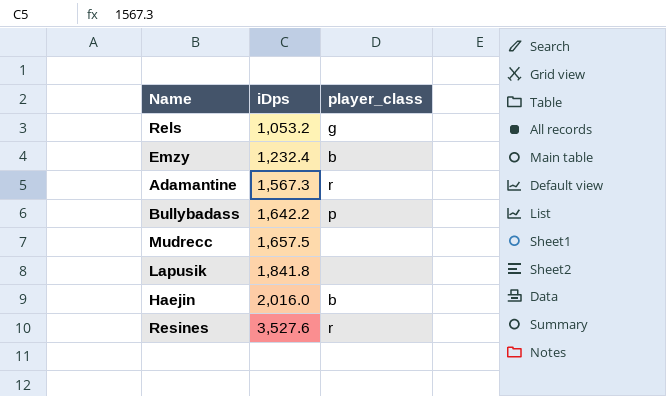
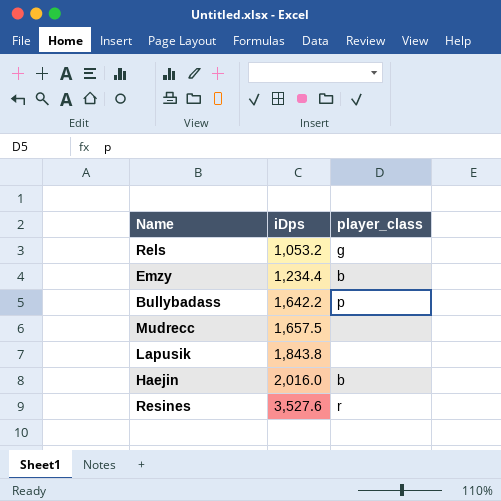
row Adamantine: 1,567.3 | r -> none
Emzy | iDps: 1,232.4 -> 1,234.4
Lapusik | iDps: 1,841.8 -> 1,843.8

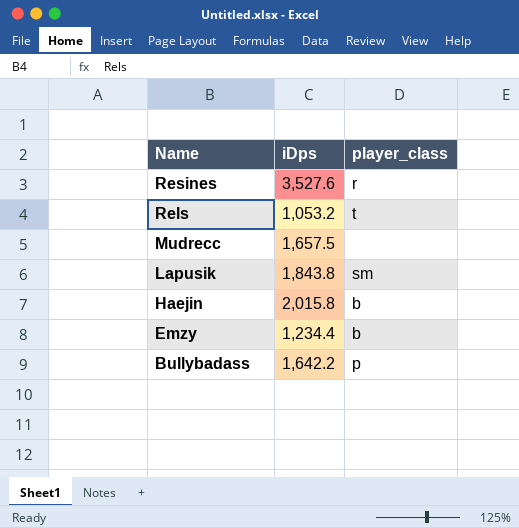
row order: iDps ascending -> Name descending
Rels | player_class: g -> t
Lapusik | player_class: none -> sm
Haejin | iDps: 2,016.0 -> 2,015.8

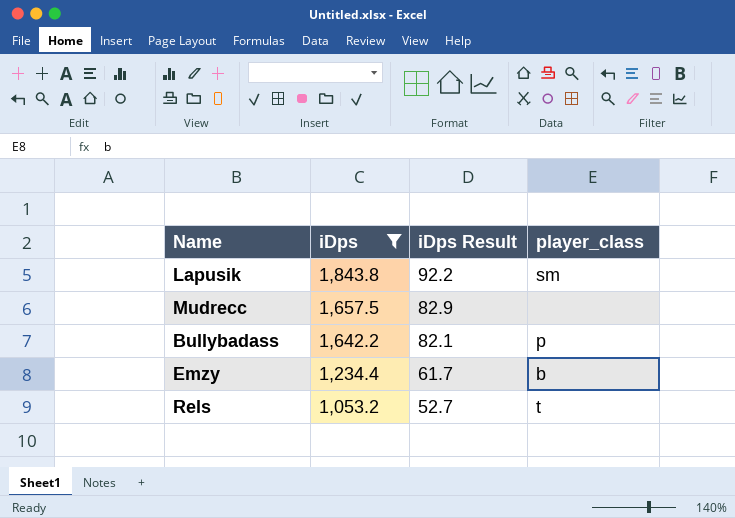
filter: none -> iDps <= 1,843.8
row order: Name descending -> iDps descending
column iDps Result | formula: none -> [iDps] * 0.05

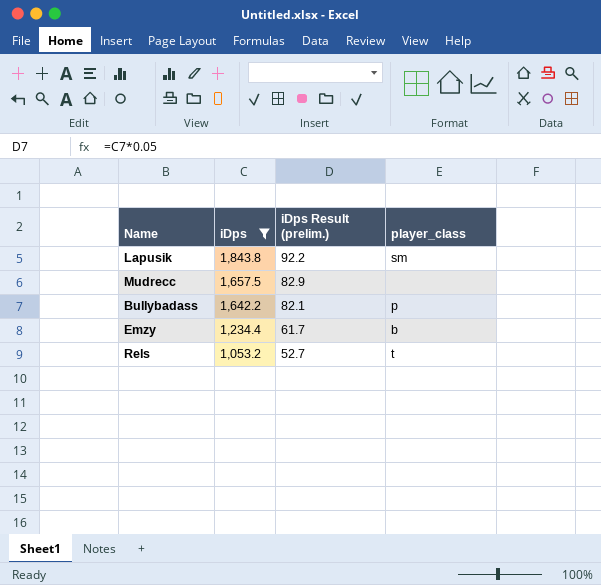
column name: iDps Result -> iDps Result (prelim.)

